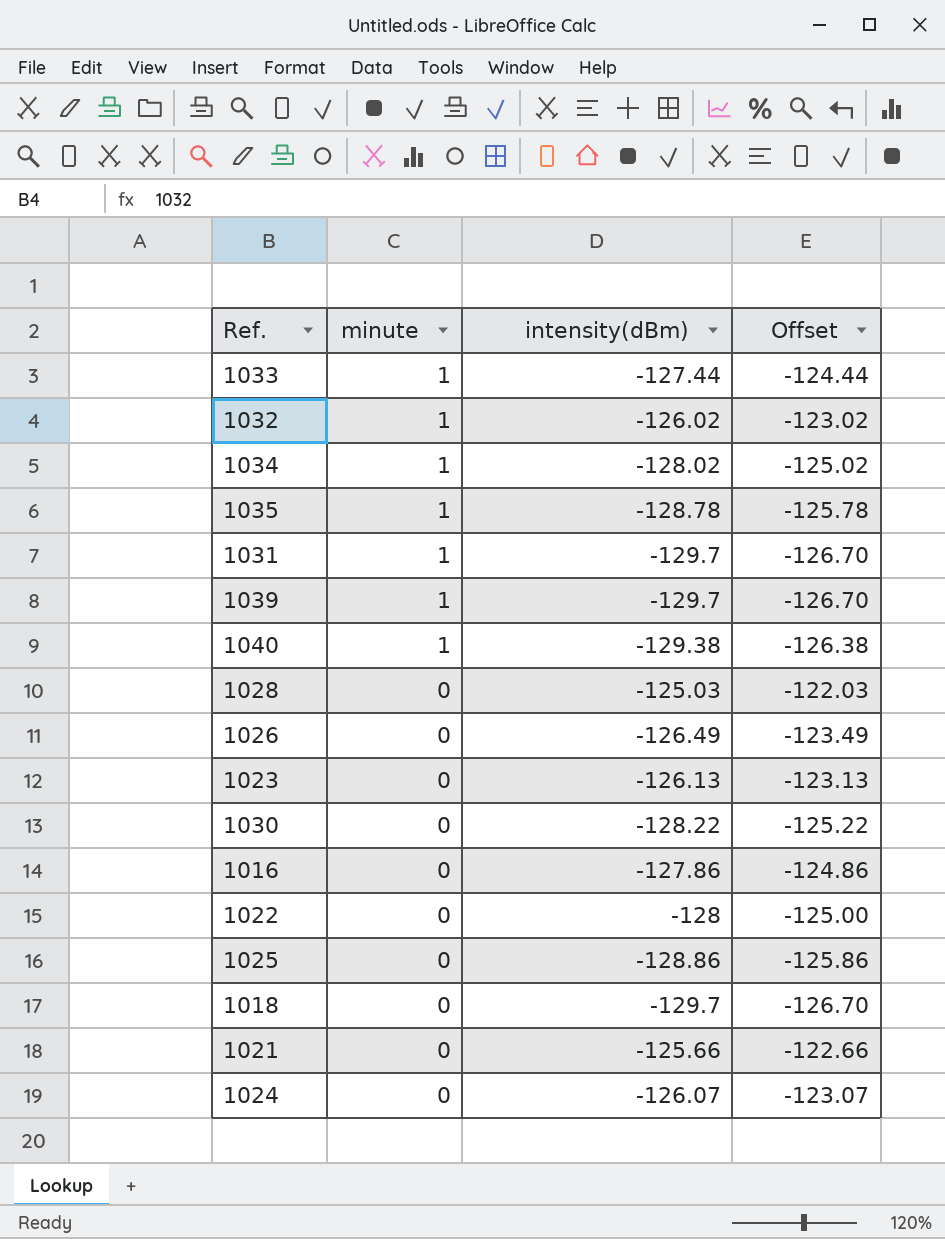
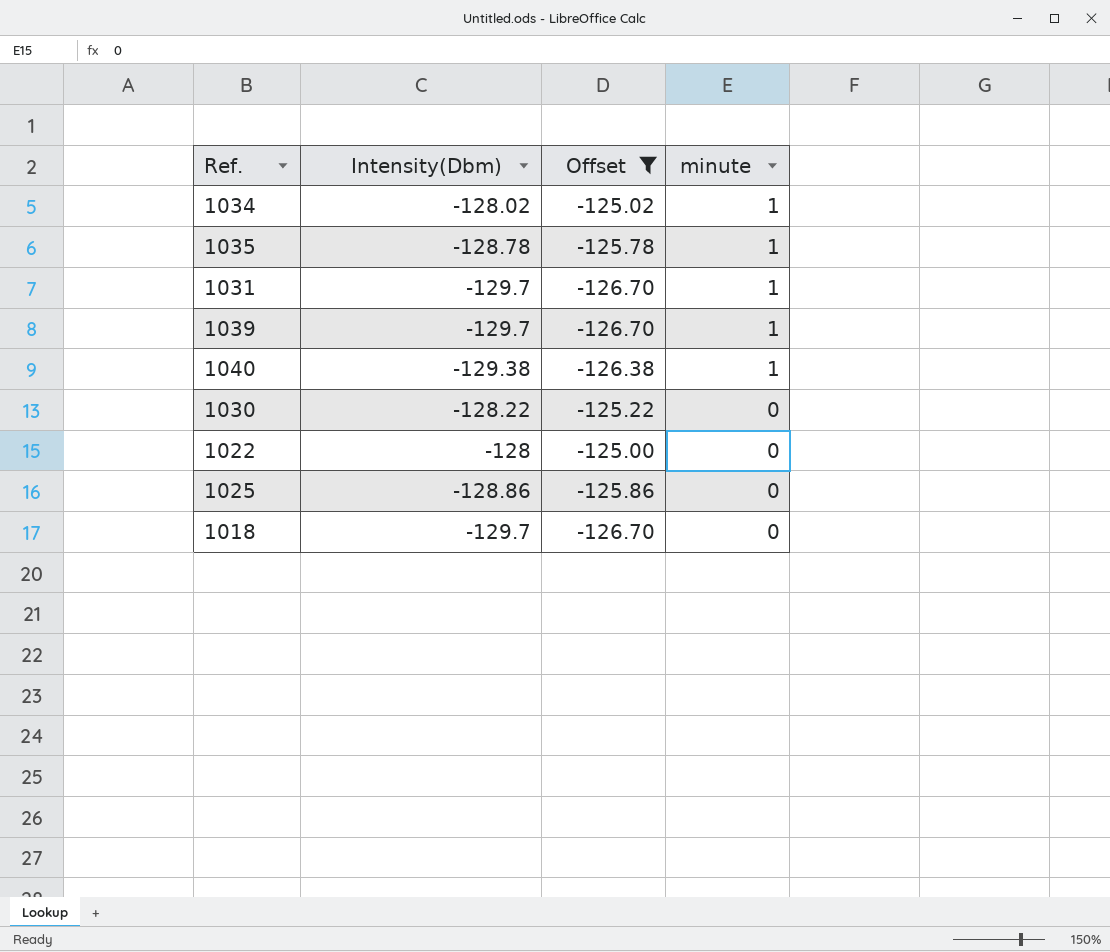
filter: none -> Offset <= -125.00
column name: intensity(dBm) -> Intensity(Dbm)
column minute | position: 2 -> 4

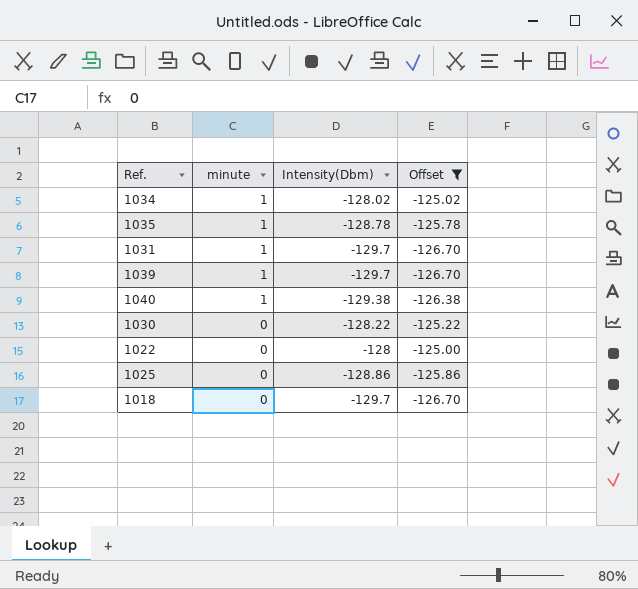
column minute | position: 4 -> 2

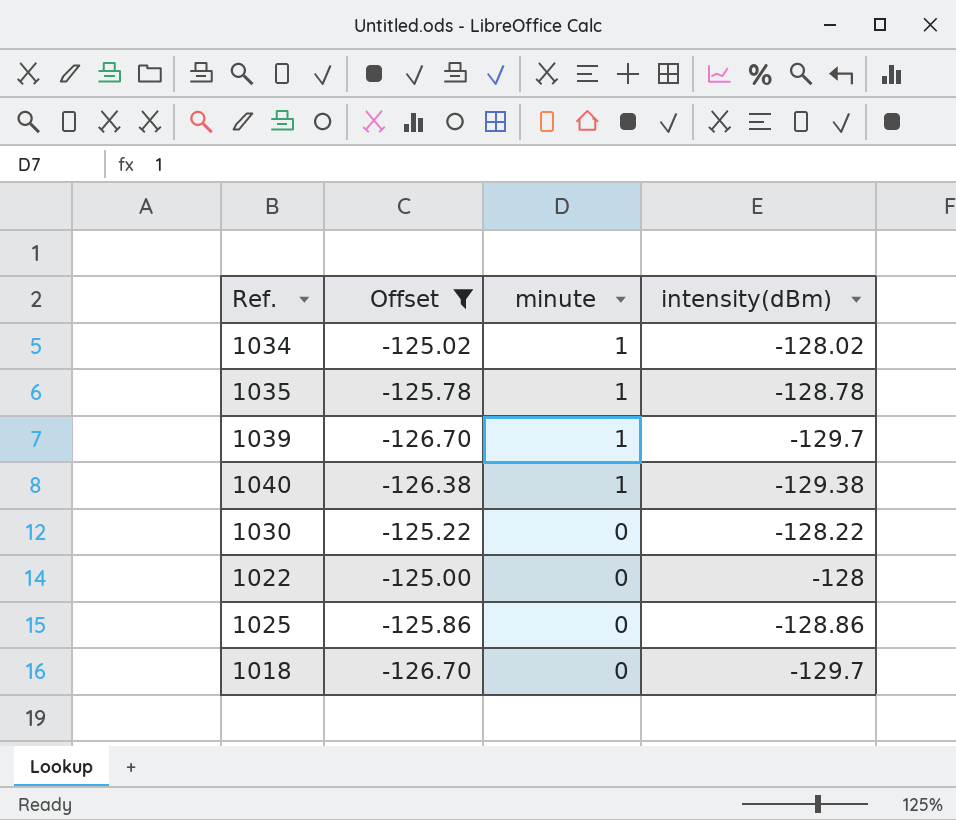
column Offset | position: 4 -> 2
column name: Intensity(Dbm) -> intensity(dBm)
row 1031: 1 | -129.7 | -126.70 -> none

